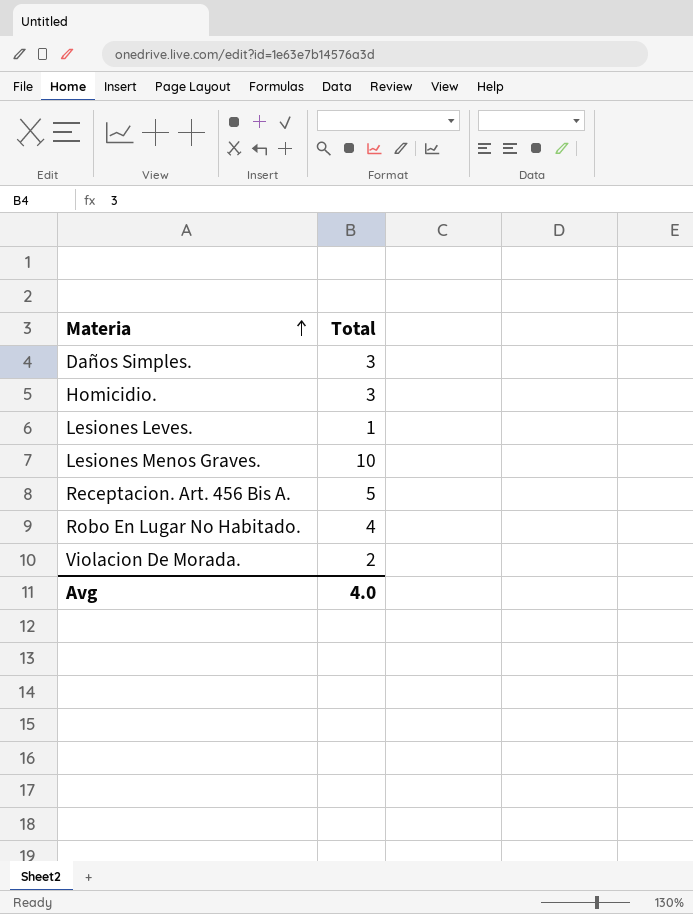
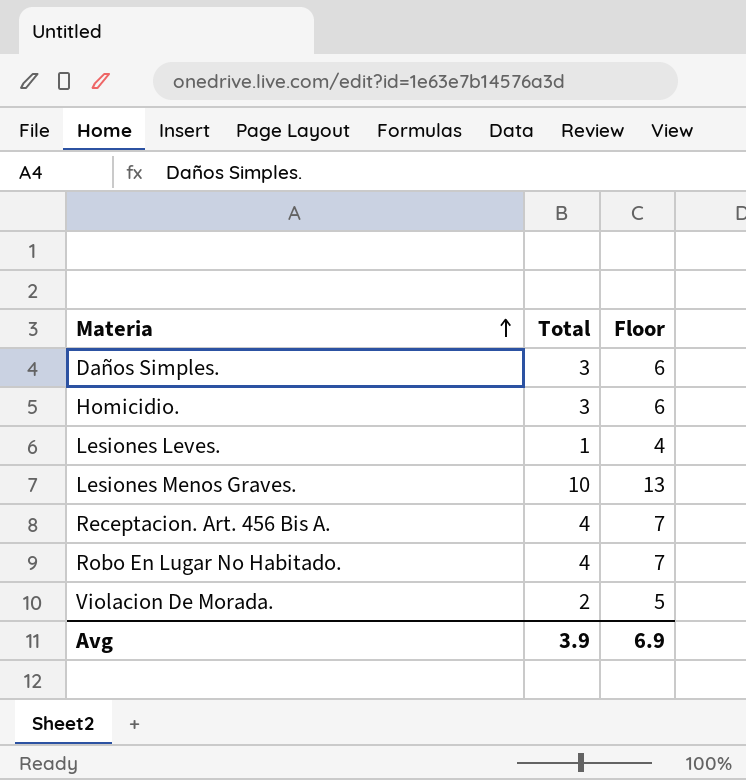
column Floor | formula: none -> [Total] + 3
Receptacion. Art. 456 Bis A. | Total: 5 -> 4
Avg | Total: 4.0 -> 3.9

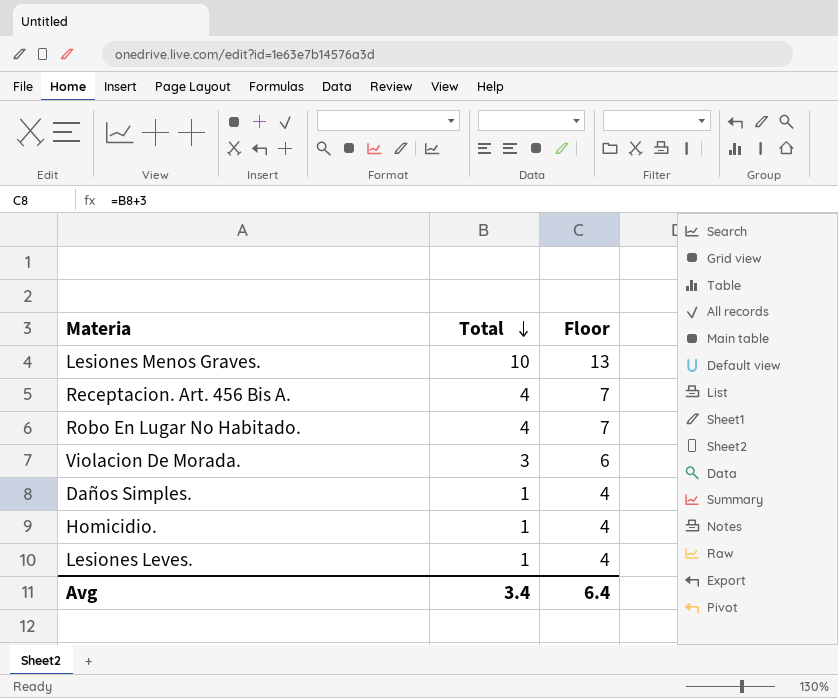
row order: Materia ascending -> Total descending
Violacion De Morada. | Total: 2 -> 3
Violacion De Morada. | Floor: 5 -> 6
Daños Simples. | Total: 3 -> 1
Daños Simples. | Floor: 6 -> 4
Homicidio. | Total: 3 -> 1
Homicidio. | Floor: 6 -> 4
Avg | Total: 3.9 -> 3.4
Avg | Floor: 6.9 -> 6.4

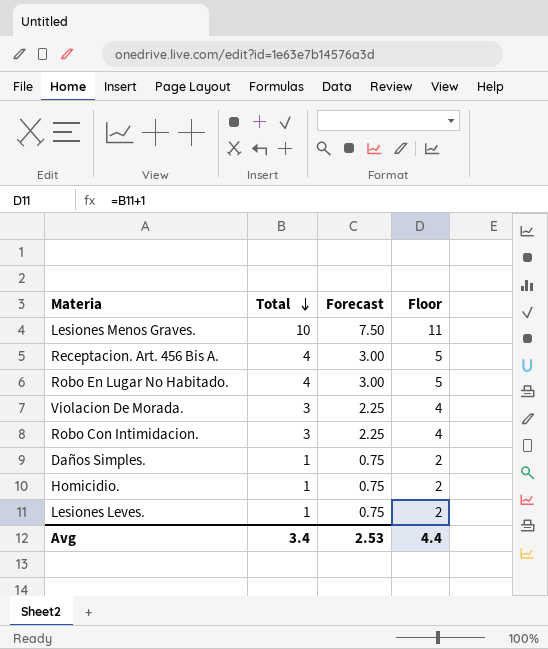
column Forecast | formula: none -> [Total] * 0.75
column Floor | formula: [Total] + 3 -> [Total] + 1
row Robo Con Intimidacion.: none -> 3 | 2.25 | 4
Avg | Floor: 6.4 -> 4.4

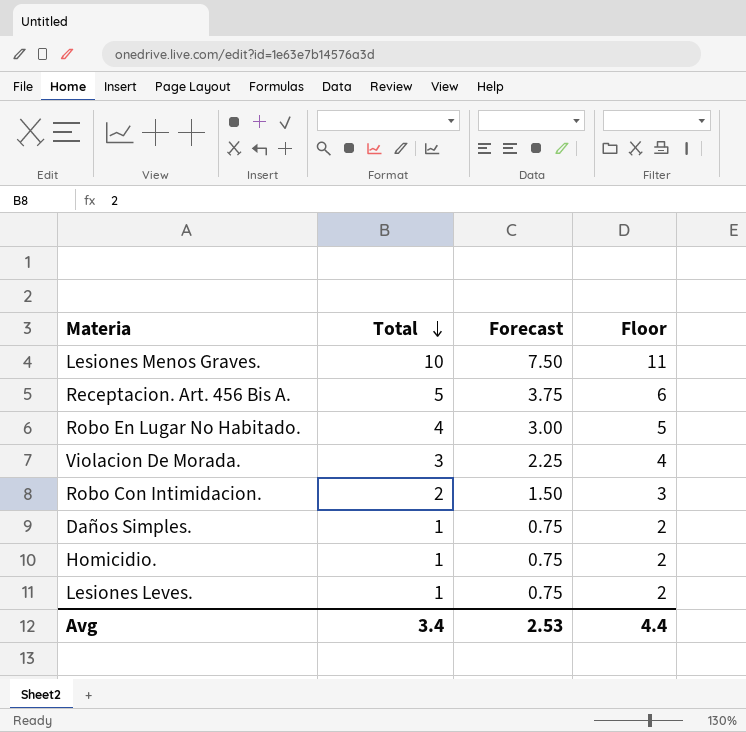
Receptacion. Art. 456 Bis A. | Total: 4 -> 5
Receptacion. Art. 456 Bis A. | Forecast: 3.00 -> 3.75
Receptacion. Art. 456 Bis A. | Floor: 5 -> 6
Robo Con Intimidacion. | Total: 3 -> 2
Robo Con Intimidacion. | Forecast: 2.25 -> 1.50
Robo Con Intimidacion. | Floor: 4 -> 3

